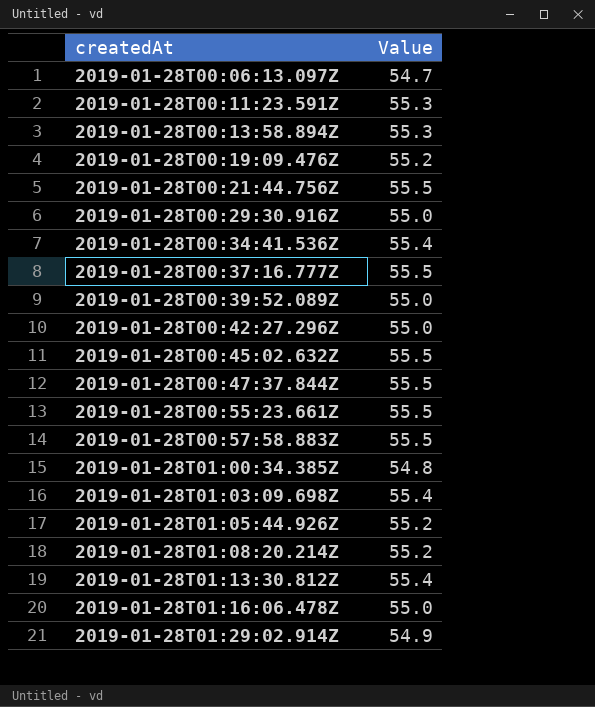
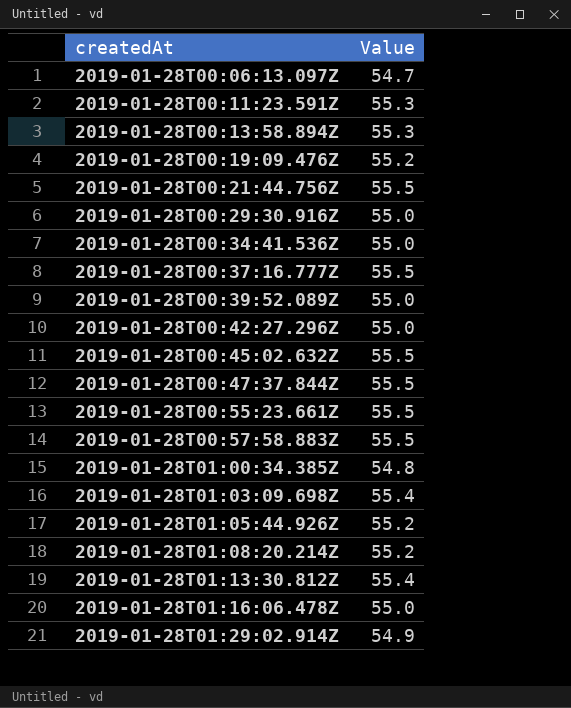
2019-01-28T00:34:41.536Z | Value: 55.4 -> 55.0

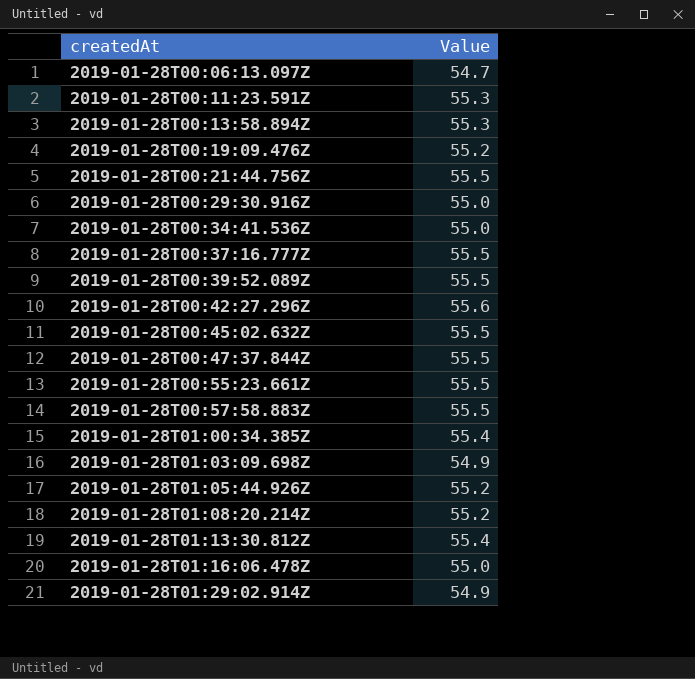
2019-01-28T00:39:52.089Z | Value: 55.0 -> 55.5
2019-01-28T00:42:27.296Z | Value: 55.0 -> 55.6
2019-01-28T01:00:34.385Z | Value: 54.8 -> 55.4
2019-01-28T01:03:09.698Z | Value: 55.4 -> 54.9

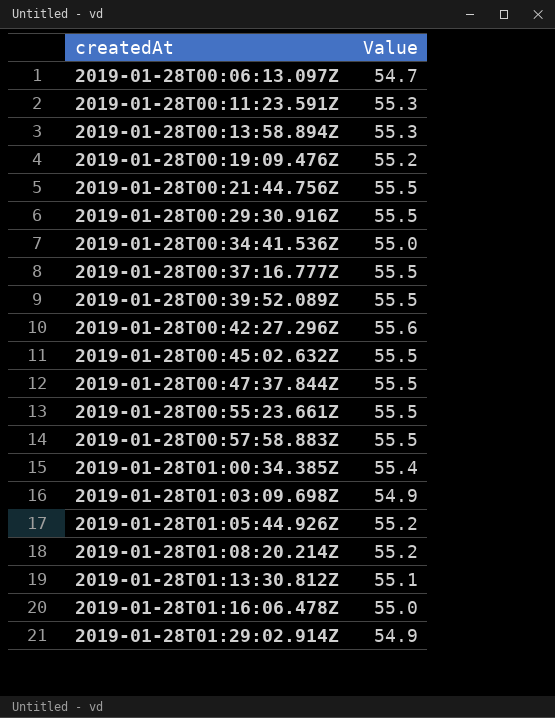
2019-01-28T00:29:30.916Z | Value: 55.0 -> 55.5
2019-01-28T01:13:30.812Z | Value: 55.4 -> 55.1

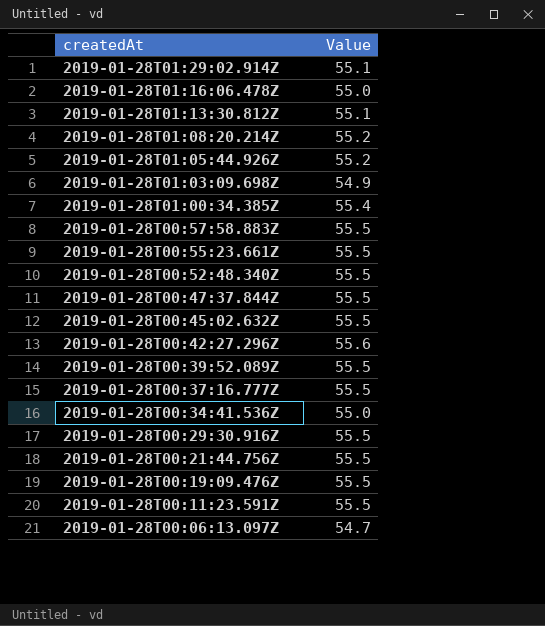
row order: createdAt ascending -> createdAt descending
row 2019-01-28T00:13:58.894Z: 55.3 -> none
2019-01-28T01:29:02.914Z | Value: 54.9 -> 55.1
row 2019-01-28T00:52:48.340Z: none -> 55.5
2019-01-28T00:19:09.476Z | Value: 55.2 -> 55.5
2019-01-28T00:11:23.591Z | Value: 55.3 -> 55.5

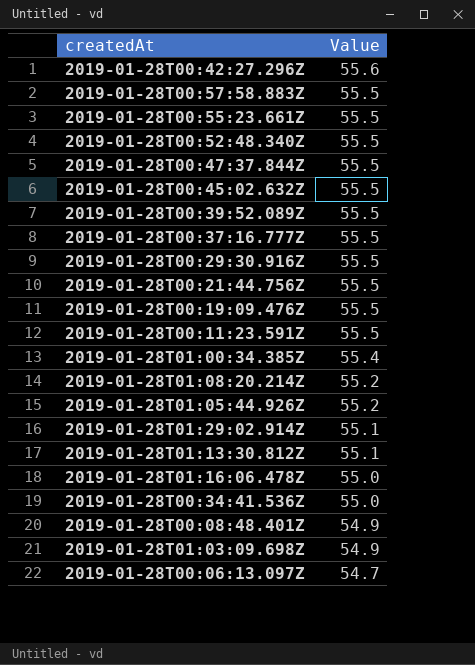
row order: createdAt descending -> Value descending
row 2019-01-28T00:08:48.401Z: none -> 54.9

